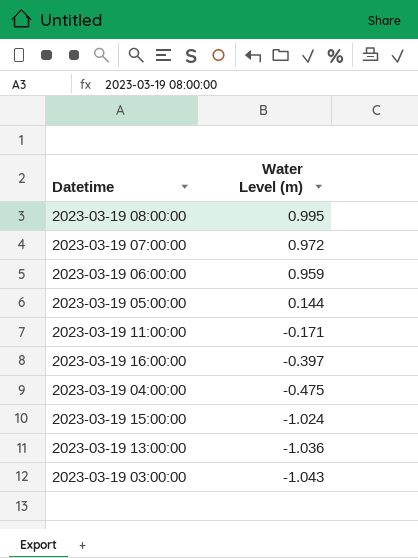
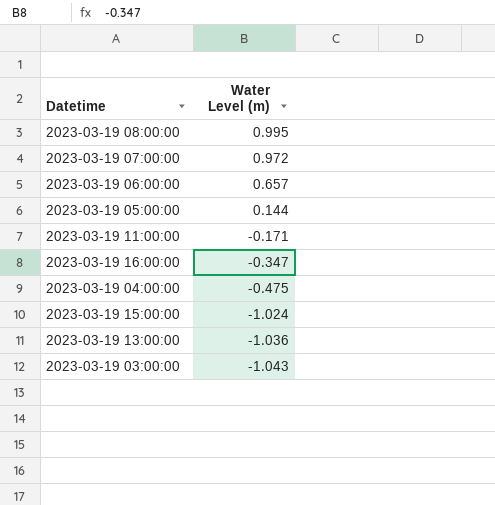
2023-03-19 06:00:00 | Water Level (m): 0.959 -> 0.657
2023-03-19 16:00:00 | Water Level (m): -0.397 -> -0.347

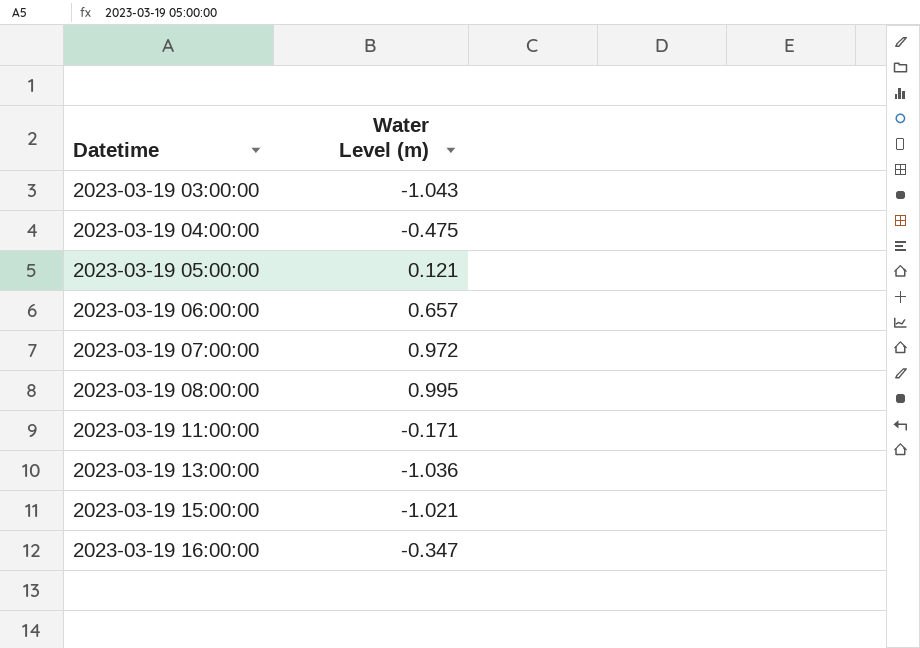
row order: Water Level (m) descending -> Datetime ascending
2023-03-19 05:00:00 | Water Level (m): 0.144 -> 0.121
2023-03-19 15:00:00 | Water Level (m): -1.024 -> -1.021

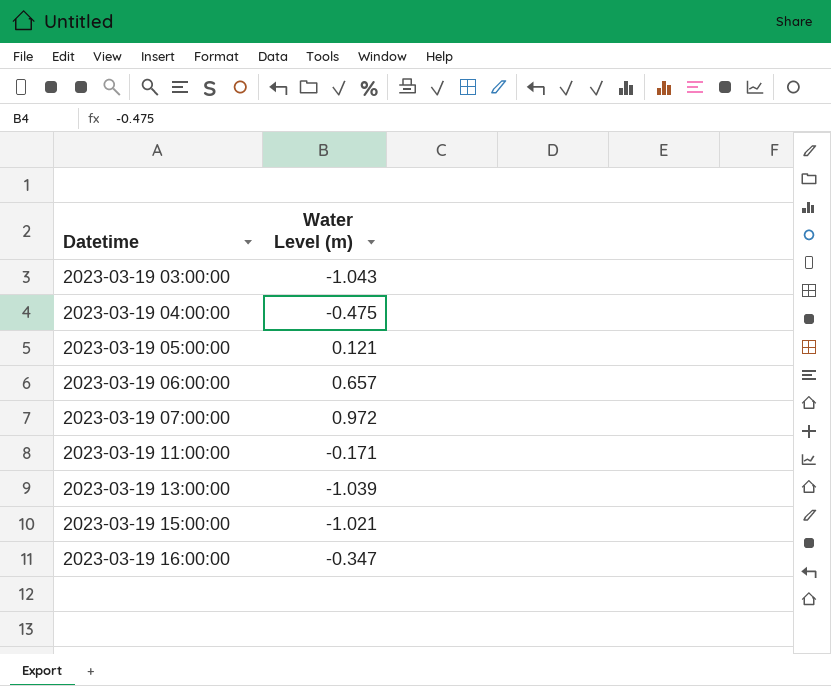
row 2023-03-19 08:00:00: 0.995 -> none
2023-03-19 13:00:00 | Water Level (m): -1.036 -> -1.039

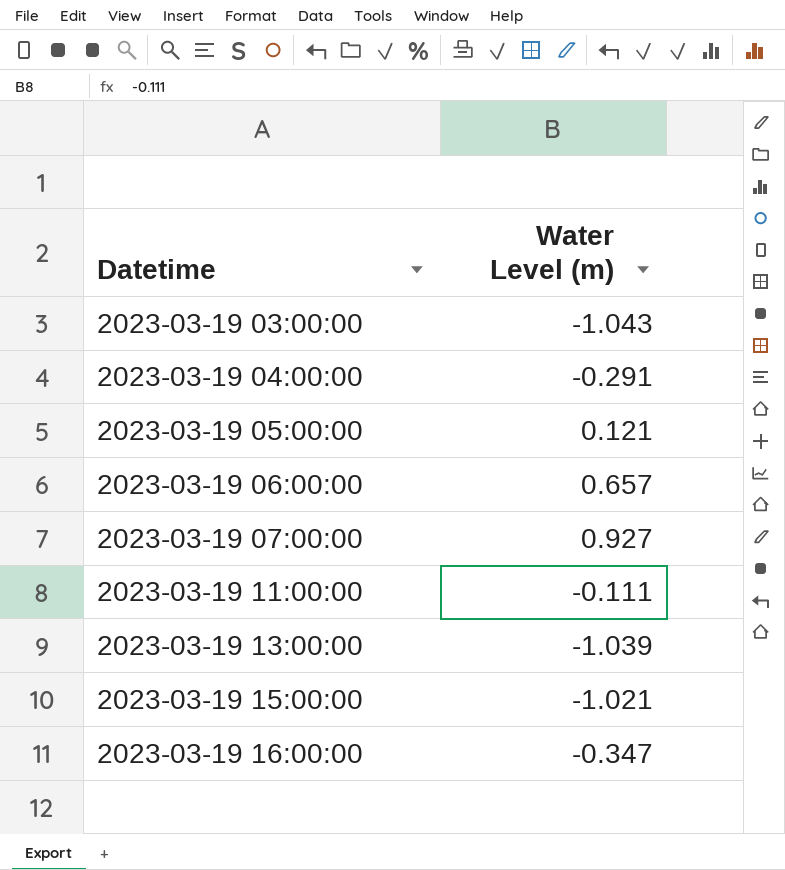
2023-03-19 04:00:00 | Water Level (m): -0.475 -> -0.291
2023-03-19 07:00:00 | Water Level (m): 0.972 -> 0.927
2023-03-19 11:00:00 | Water Level (m): -0.171 -> -0.111

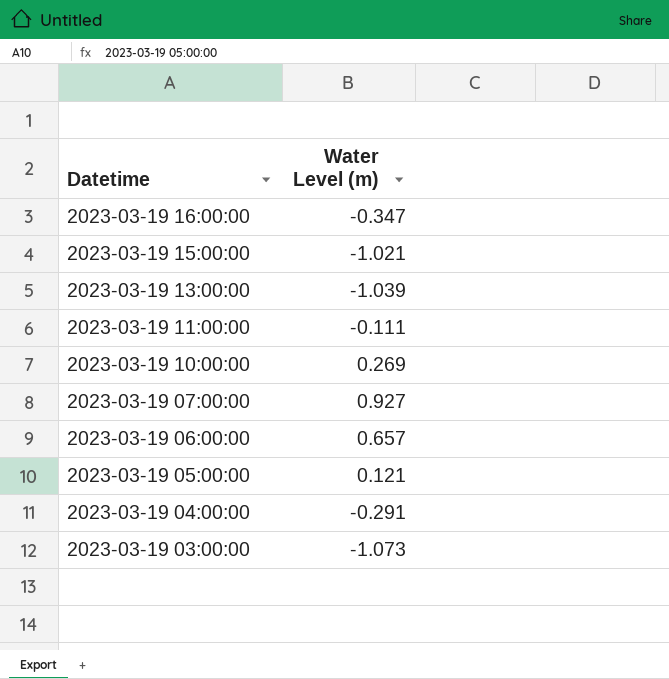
row order: Datetime ascending -> Datetime descending
row 2023-03-19 10:00:00: none -> 0.269
2023-03-19 03:00:00 | Water Level (m): -1.043 -> -1.073

